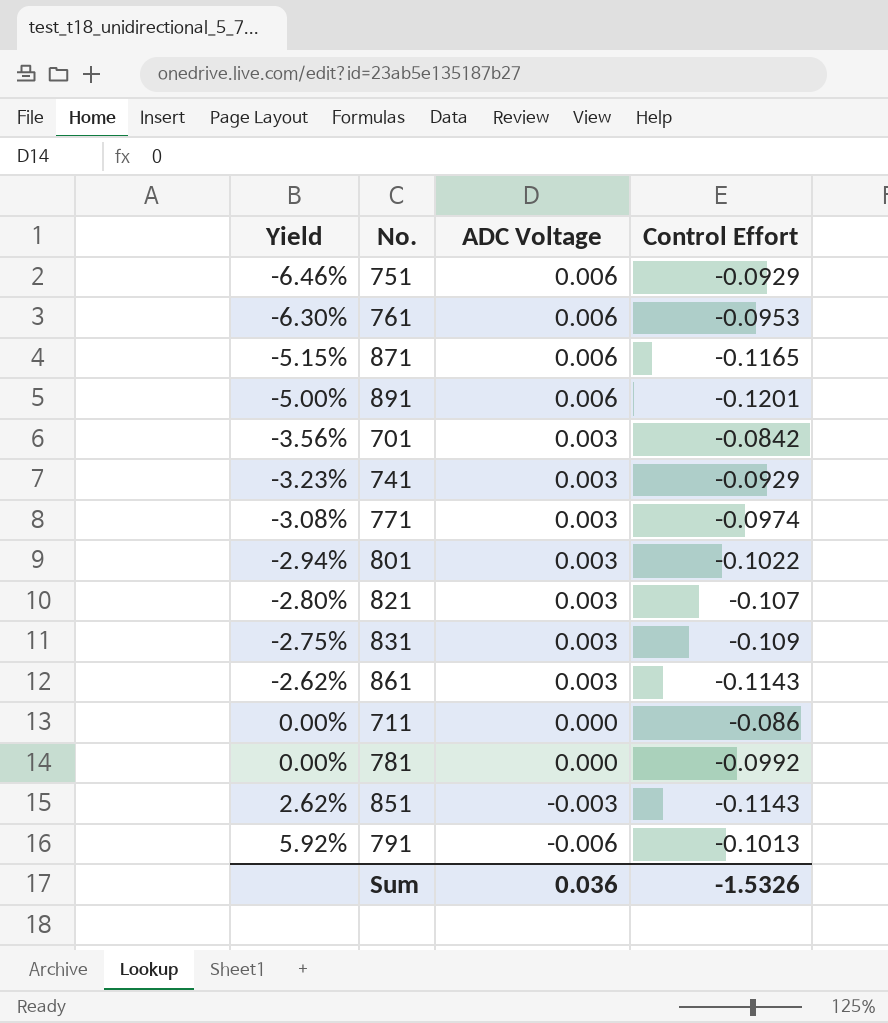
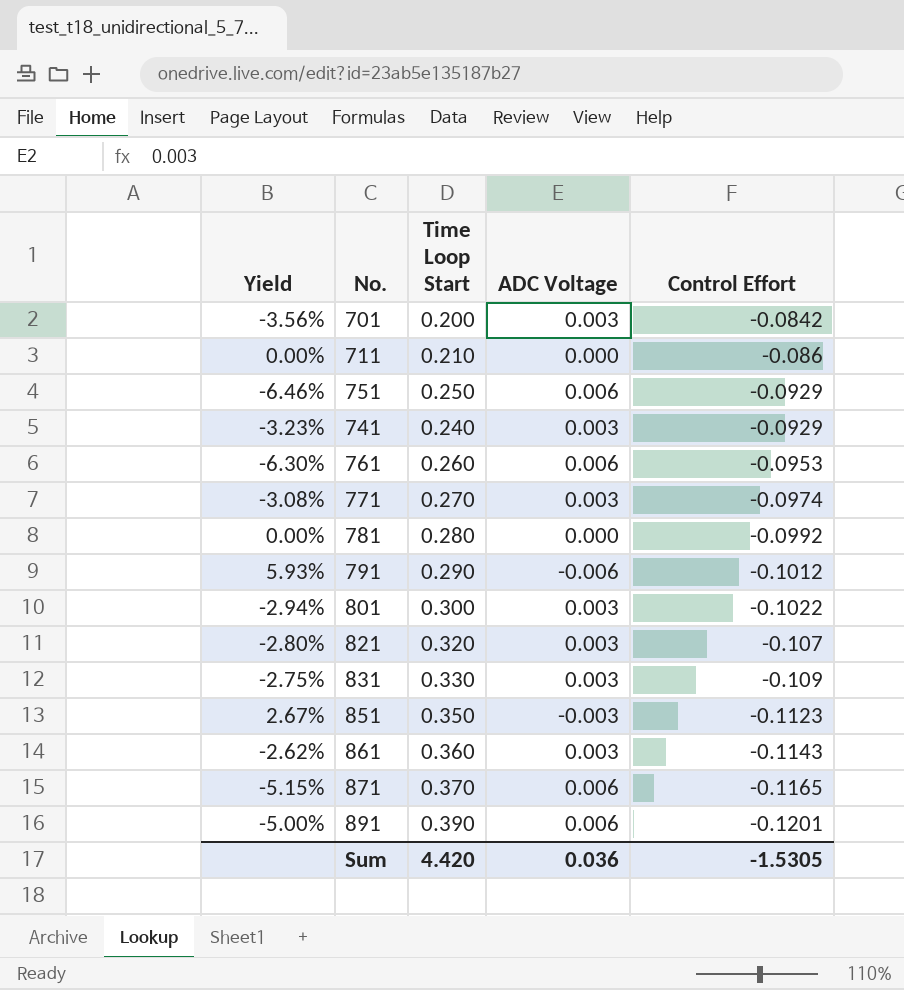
row order: Yield ascending -> Control Effort descending
column Time Loop Start | position: none -> 3
791 | Yield: 5.92% -> 5.93%
791 | Control Effort: -0.1013 -> -0.1012
851 | Yield: 2.62% -> 2.67%
851 | Control Effort: -0.1143 -> -0.1123
Sum | Control Effort: -1.5326 -> -1.5305

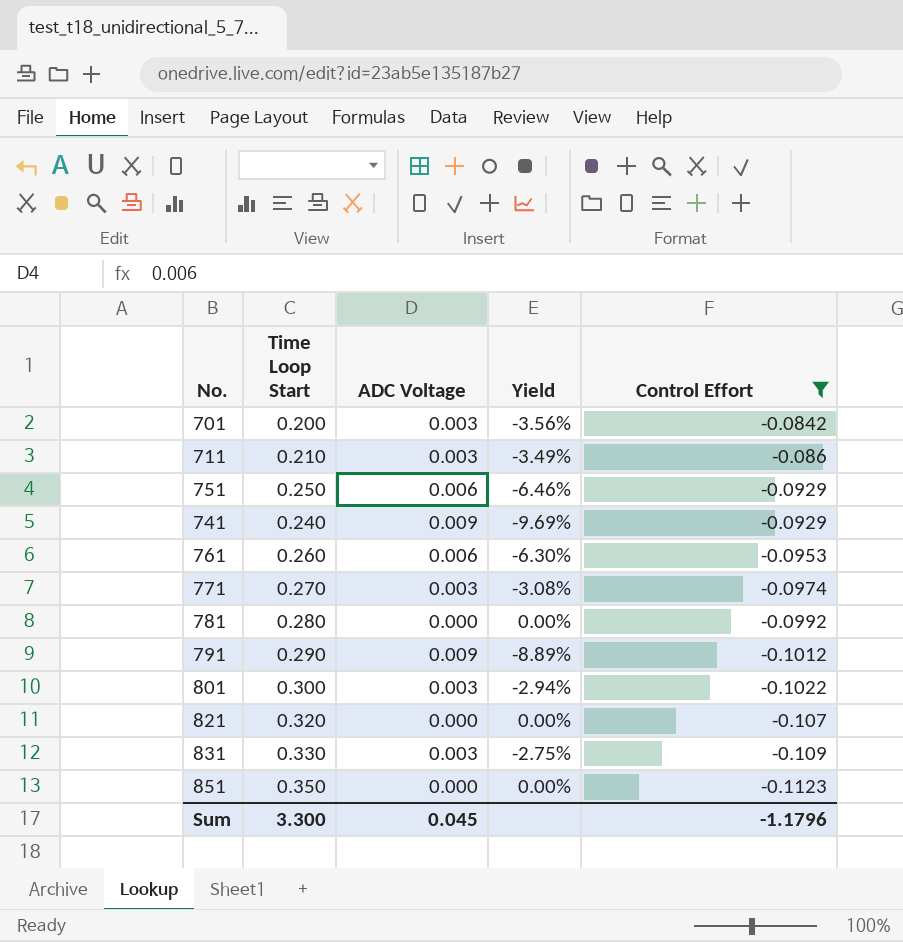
filter: none -> Control Effort >= -0.1123
column Yield | position: 1 -> 4
711 | ADC Voltage: 0.000 -> 0.003
711 | Yield: 0.00% -> -3.49%
741 | ADC Voltage: 0.003 -> 0.009
741 | Yield: -3.23% -> -9.69%
791 | ADC Voltage: -0.006 -> 0.009
791 | Yield: 5.93% -> -8.89%
821 | ADC Voltage: 0.003 -> 0.000
821 | Yield: -2.80% -> 0.00%
851 | ADC Voltage: -0.003 -> 0.000
851 | Yield: 2.67% -> 0.00%
Sum | Time Loop Start: 4.420 -> 3.300
Sum | ADC Voltage: 0.036 -> 0.045
Sum | Control Effort: -1.5305 -> -1.1796

